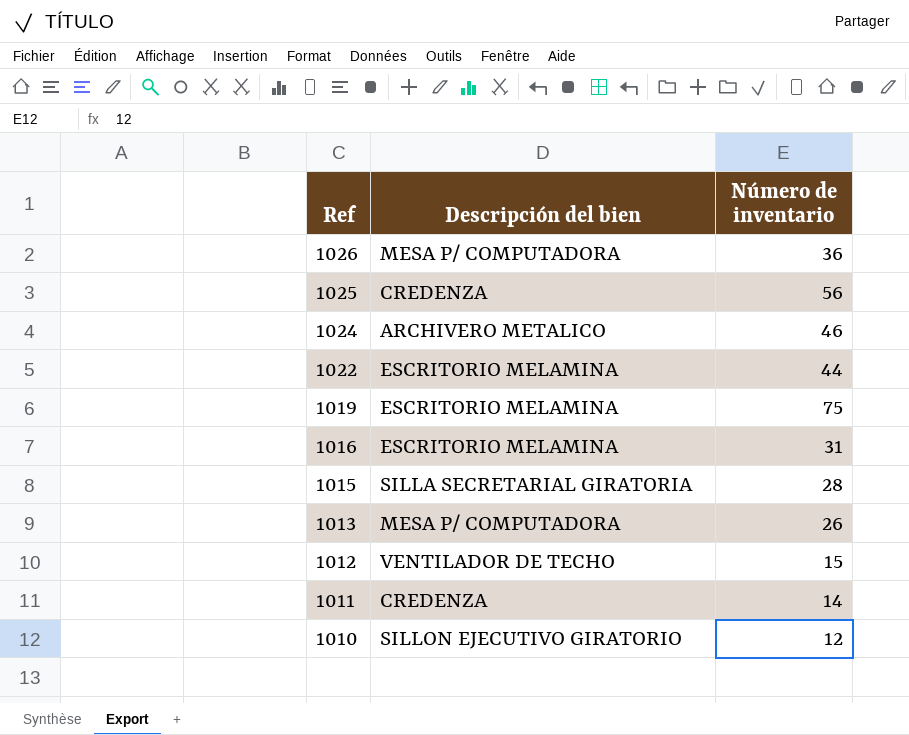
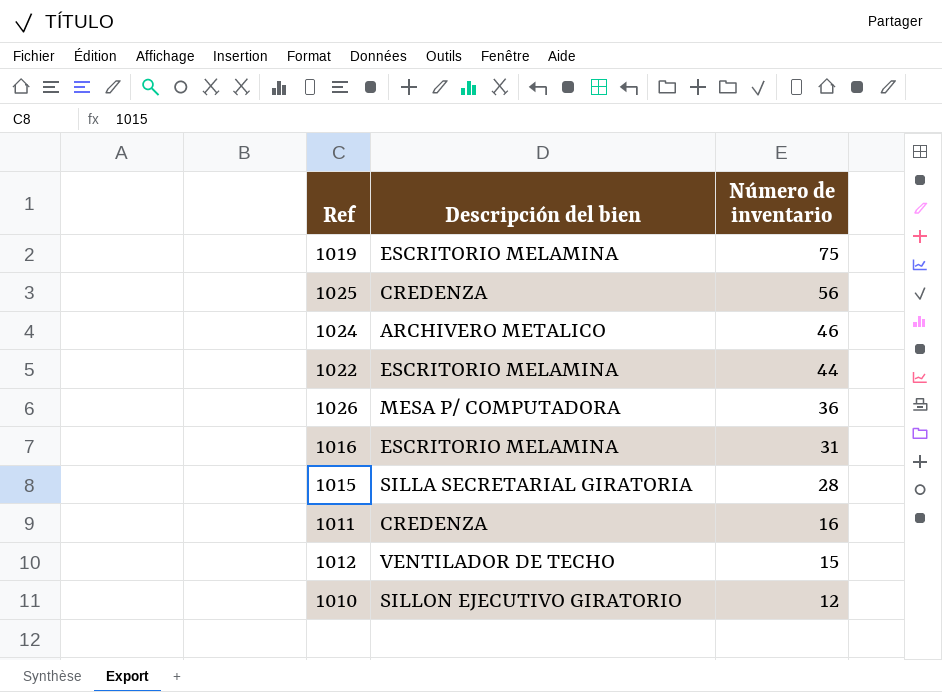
row order: Ref descending -> Número de inventario descending
row 1013: MESA P/ COMPUTADORA | 26 -> none
1011 | Número de inventario: 14 -> 16

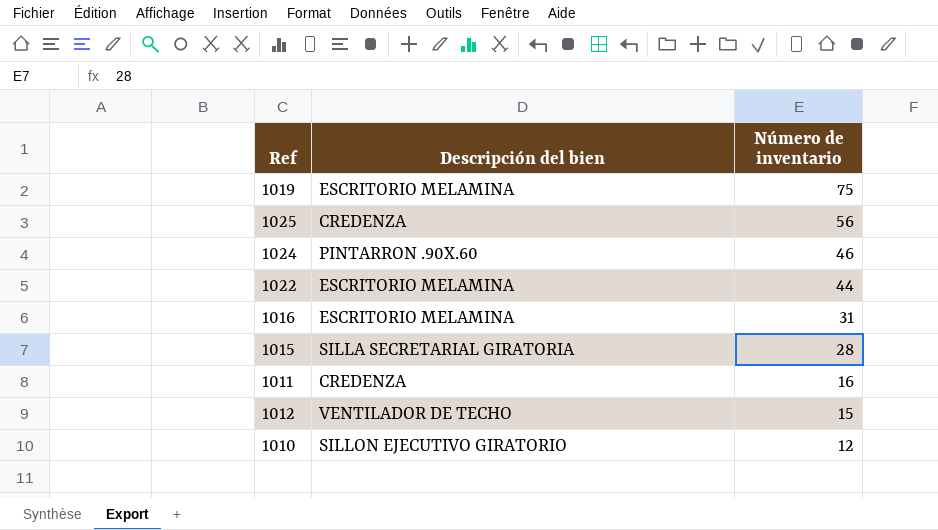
row 1026: MESA P/ COMPUTADORA | 36 -> none
1024 | Descripción del bien: ARCHIVERO METALICO -> PINTARRON .90X.60

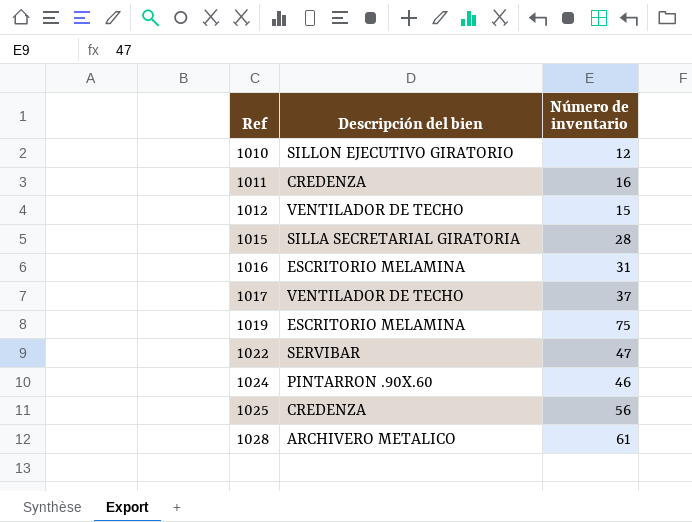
row order: Número de inventario descending -> Ref ascending
row 1017: none -> VENTILADOR DE TECHO | 37
1022 | Descripción del bien: ESCRITORIO MELAMINA -> SERVIBAR
1022 | Número de inventario: 44 -> 47
row 1028: none -> ARCHIVERO METALICO | 61

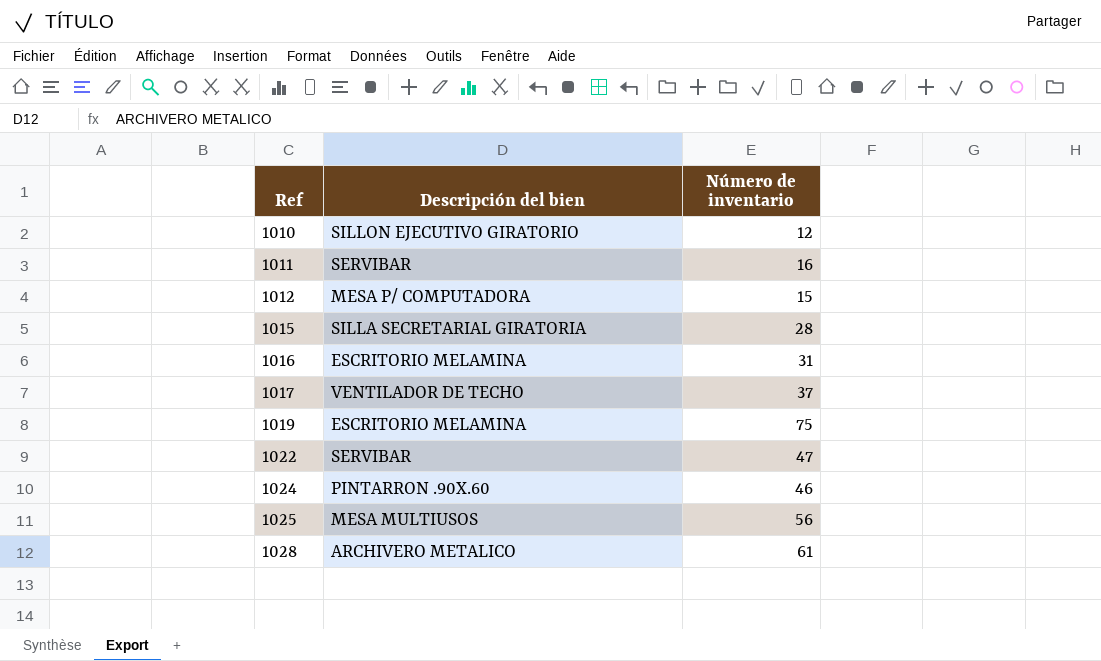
1011 | Descripción del bien: CREDENZA -> SERVIBAR
1012 | Descripción del bien: VENTILADOR DE TECHO -> MESA P/ COMPUTADORA
1025 | Descripción del bien: CREDENZA -> MESA MULTIUSOS

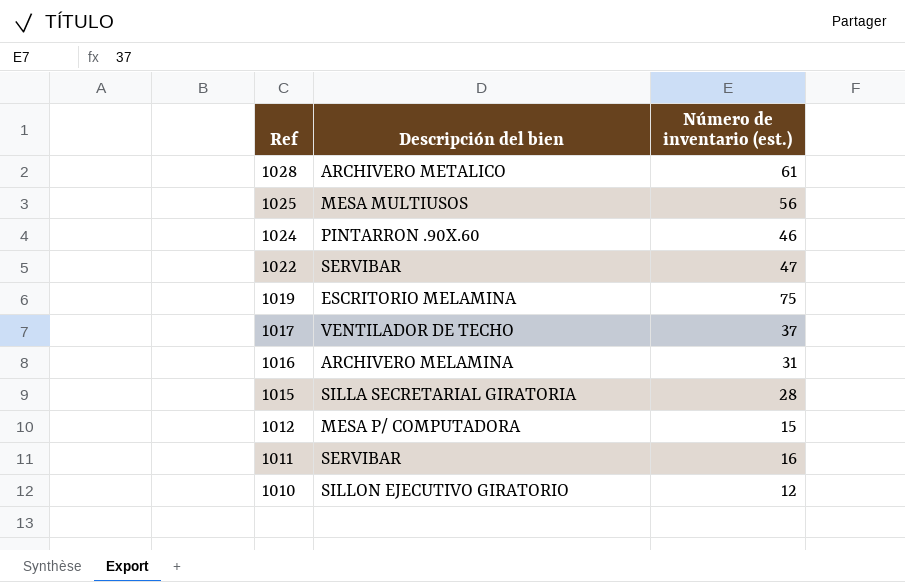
row order: Ref ascending -> Ref descending
column name: Número de inventario -> Número de inventario (est.)
1016 | Descripción del bien: ESCRITORIO MELAMINA -> ARCHIVERO MELAMINA

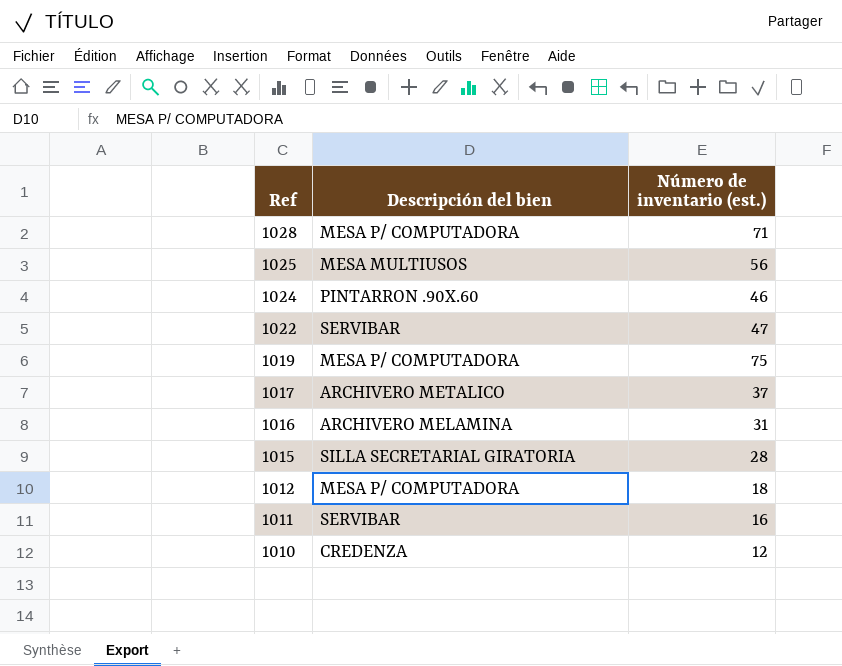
1028 | Descripción del bien: ARCHIVERO METALICO -> MESA P/ COMPUTADORA
1028 | Número de inventario (est.): 61 -> 71
1019 | Descripción del bien: ESCRITORIO MELAMINA -> MESA P/ COMPUTADORA
1017 | Descripción del bien: VENTILADOR DE TECHO -> ARCHIVERO METALICO
1012 | Número de inventario (est.): 15 -> 18
1010 | Descripción del bien: SILLON EJECUTIVO GIRATORIO -> CREDENZA

